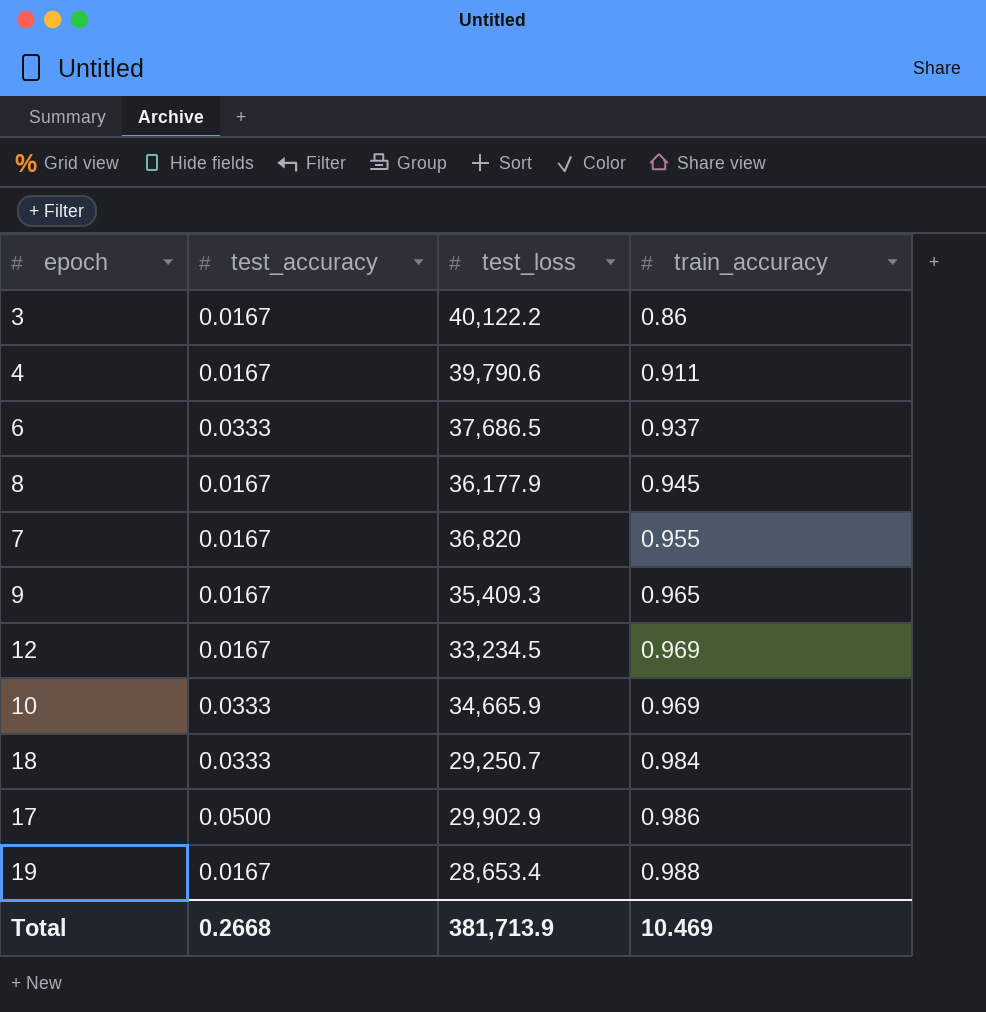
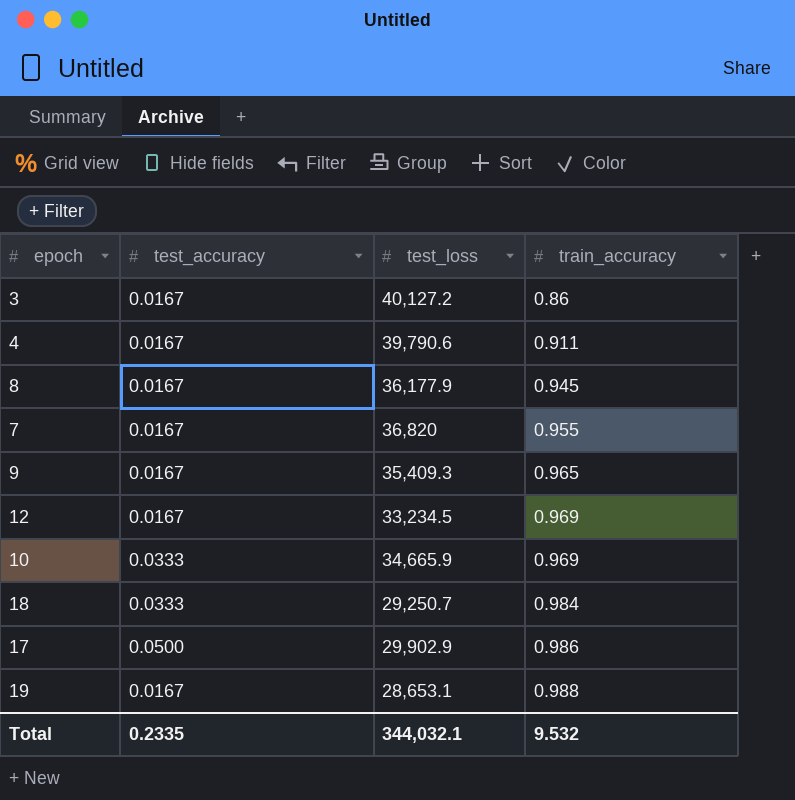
row 6: 0.0333 | 37,686.5 | 0.937 -> none
3 | test_loss: 40,122.2 -> 40,127.2
19 | test_loss: 28,653.4 -> 28,653.1
Total | test_accuracy: 0.2668 -> 0.2335
Total | test_loss: 381,713.9 -> 344,032.1
Total | train_accuracy: 10.469 -> 9.532

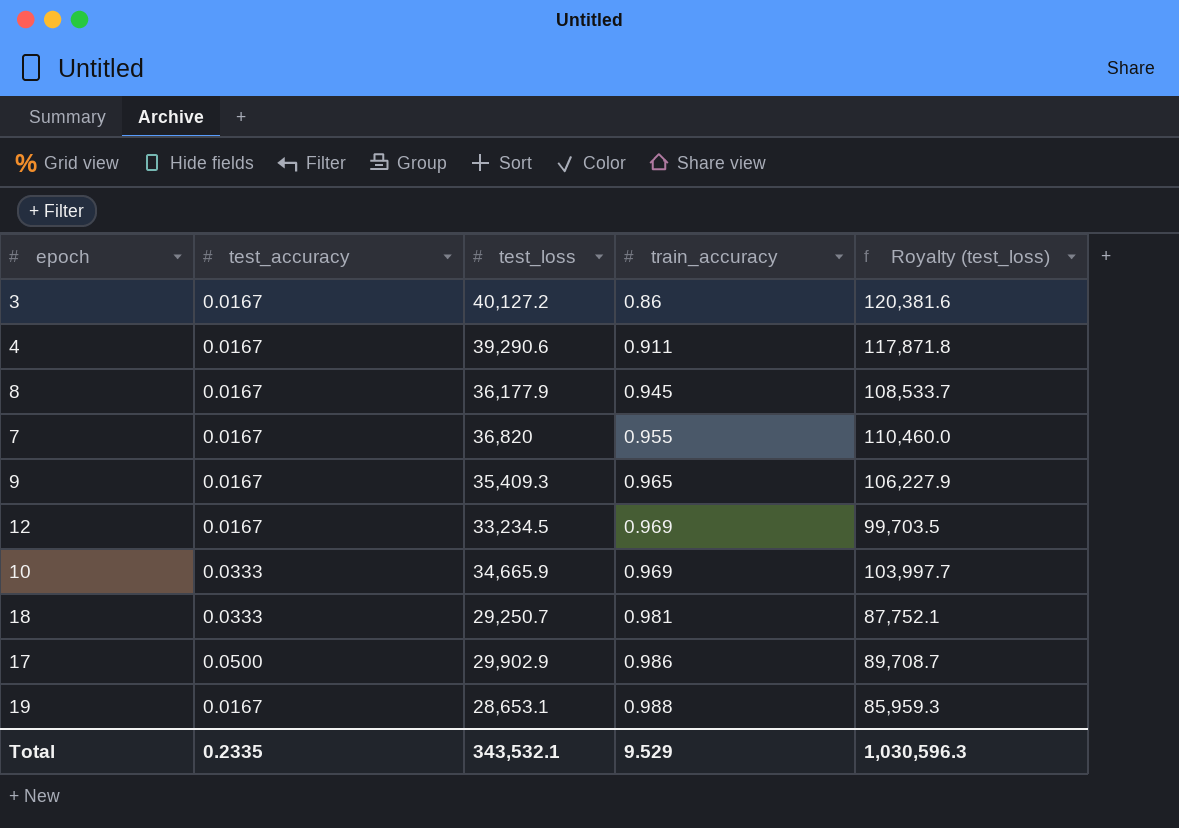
column Royalty (test_loss) | formula: none -> [test_loss] * 3
4 | test_loss: 39,790.6 -> 39,290.6
18 | train_accuracy: 0.984 -> 0.981
Total | test_loss: 344,032.1 -> 343,532.1
Total | train_accuracy: 9.532 -> 9.529

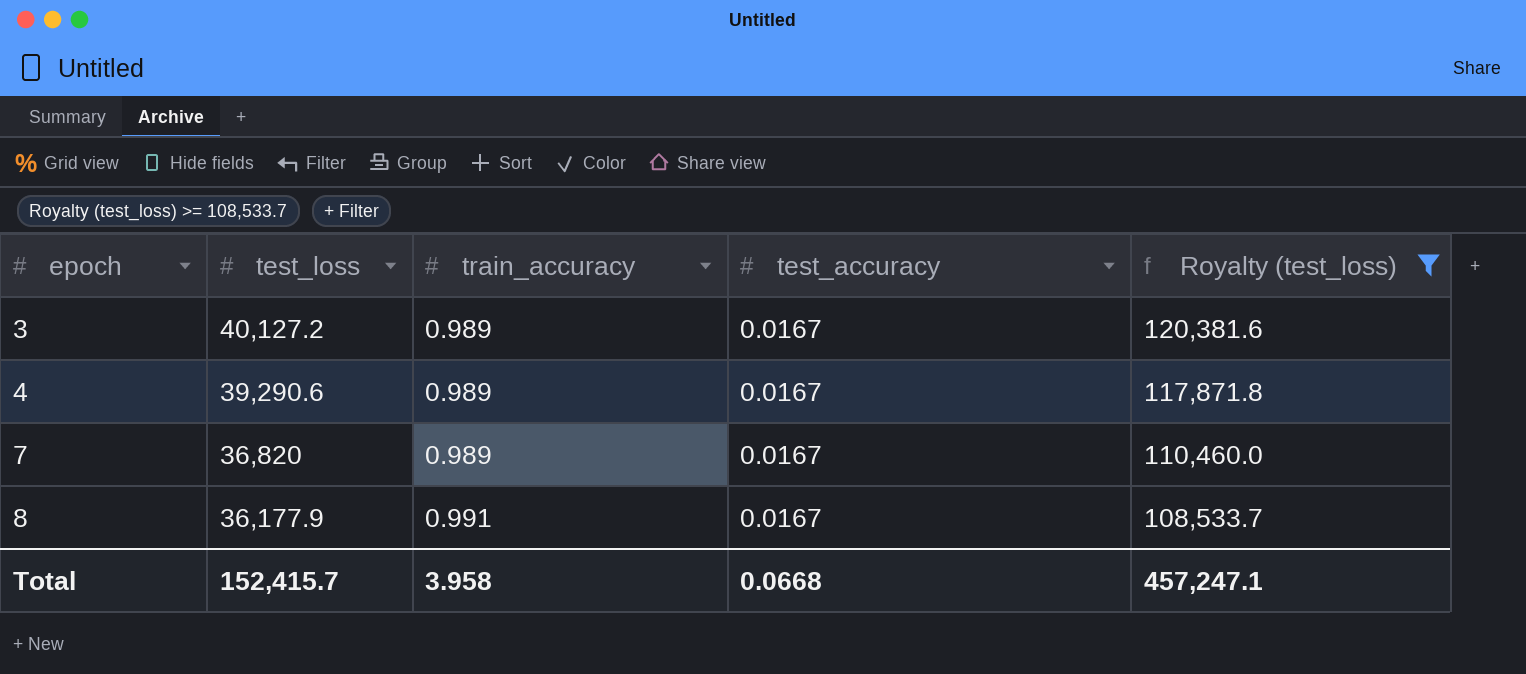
filter: none -> Royalty (test_loss) >= 108,533.7
row order: train_accuracy ascending -> epoch ascending
column test_accuracy | position: 2 -> 4
3 | train_accuracy: 0.86 -> 0.989
4 | train_accuracy: 0.911 -> 0.989
7 | train_accuracy: 0.955 -> 0.989
8 | train_accuracy: 0.945 -> 0.991
Total | test_loss: 343,532.1 -> 152,415.7
Total | train_accuracy: 9.529 -> 3.958
Total | test_accuracy: 0.2335 -> 0.0668
Total | Royalty (test_loss): 1,030,596.3 -> 457,247.1

